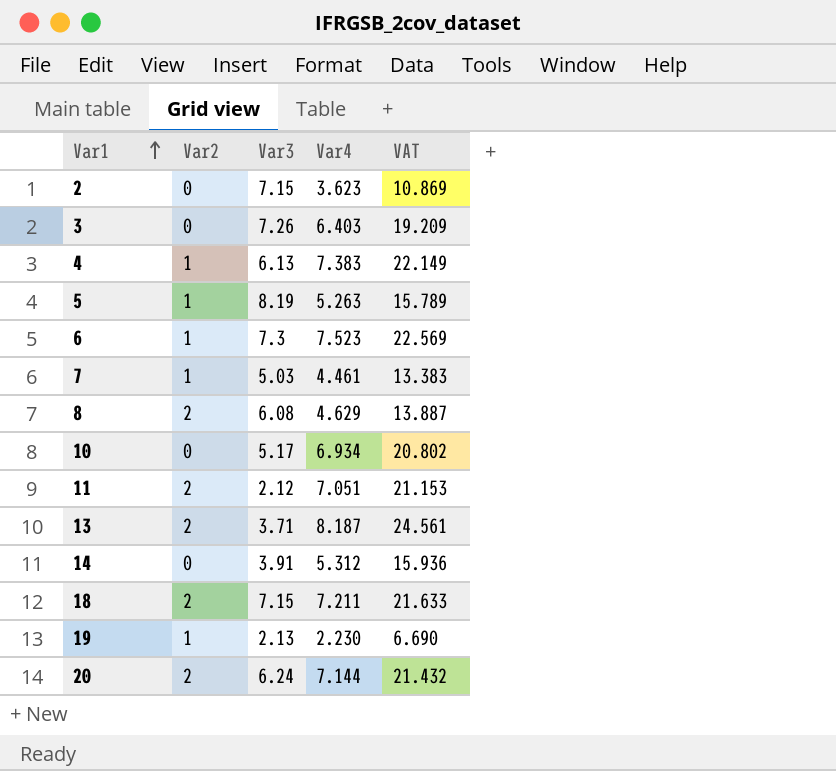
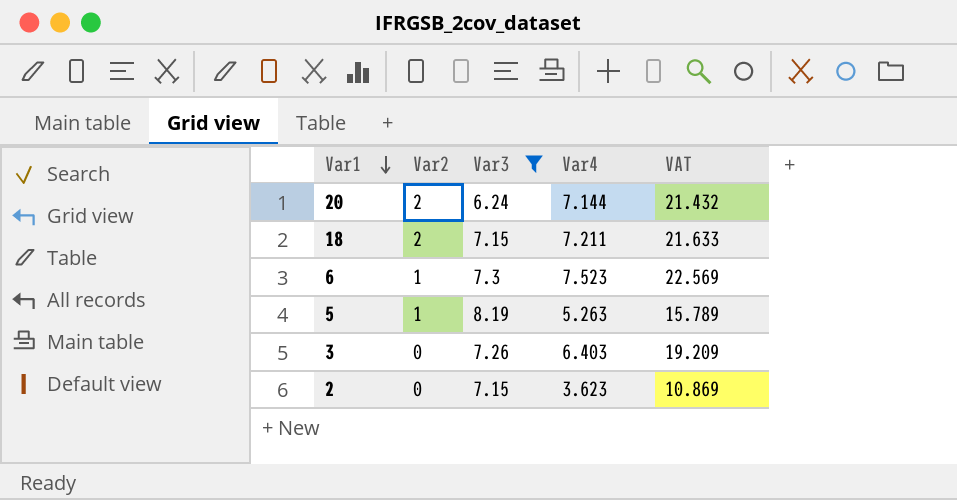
filter: none -> Var3 >= 6.24
row order: Var1 ascending -> Var1 descending

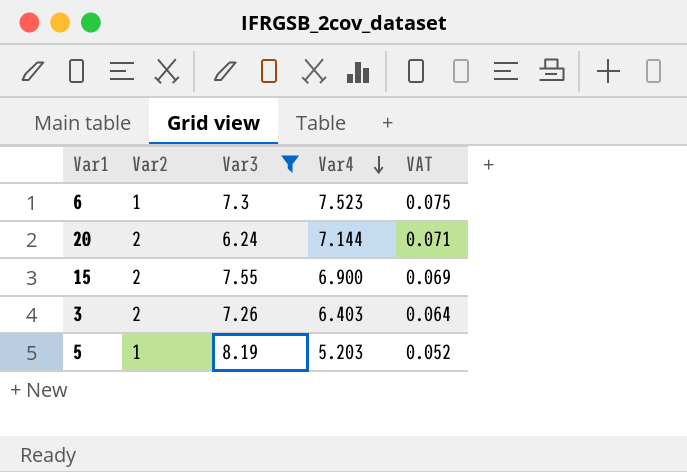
row order: Var1 descending -> Var4 descending
column VAT | formula: [Var4] * 3 -> [Var4] * 0.01
row 18: 2 | 7.15 | 7.211 | 21.633 -> none
row 2: 0 | 7.15 | 3.623 | 10.869 -> none
row 15: none -> 2 | 7.55 | 6.900 | 0.069
3 | Var2: 0 -> 2
5 | Var4: 5.263 -> 5.203

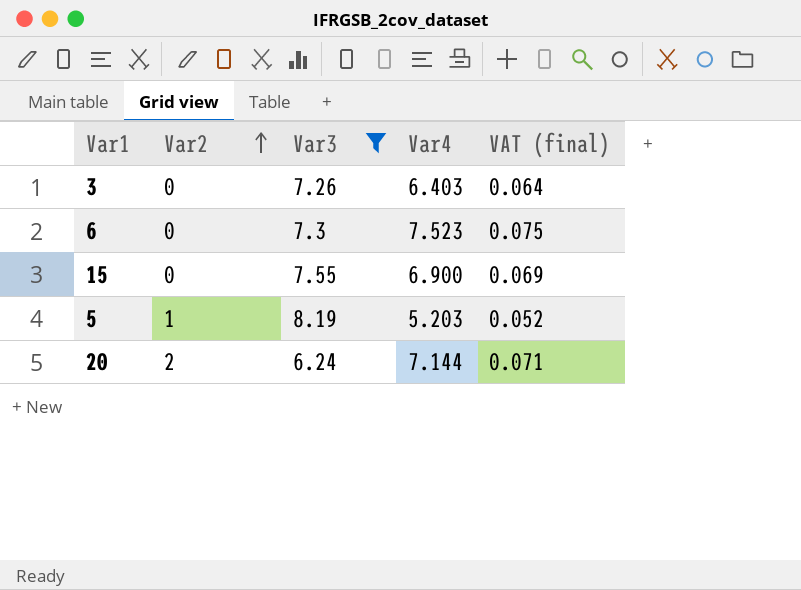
row order: Var4 descending -> Var2 ascending
column name: VAT -> VAT (final)
3 | Var2: 2 -> 0
6 | Var2: 1 -> 0
15 | Var2: 2 -> 0

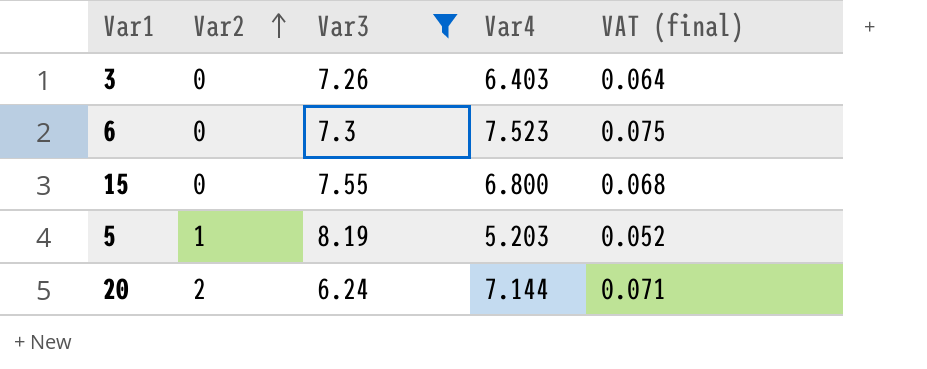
15 | Var4: 6.900 -> 6.800
15 | VAT (final): 0.069 -> 0.068

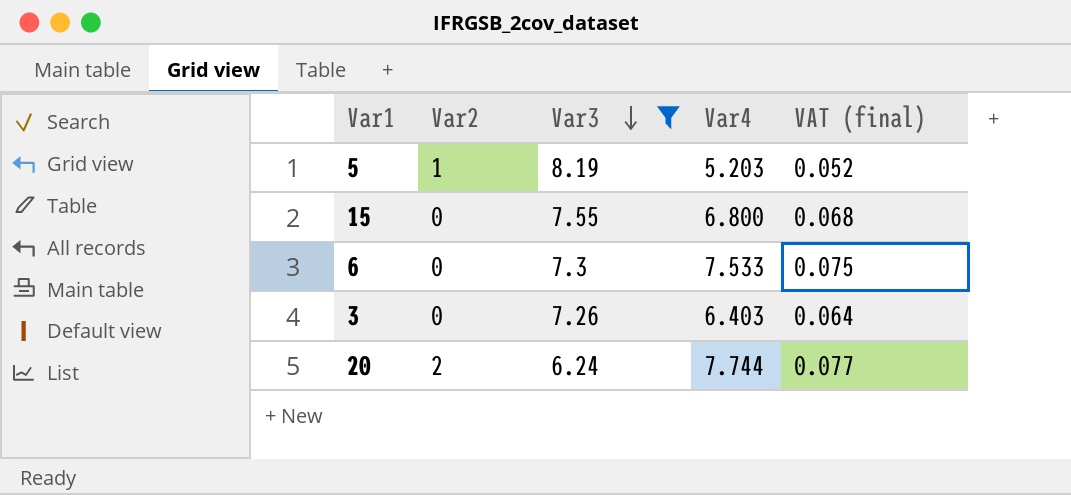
row order: Var2 ascending -> Var3 descending
6 | Var4: 7.523 -> 7.533
20 | Var4: 7.144 -> 7.744
20 | VAT (final): 0.071 -> 0.077

